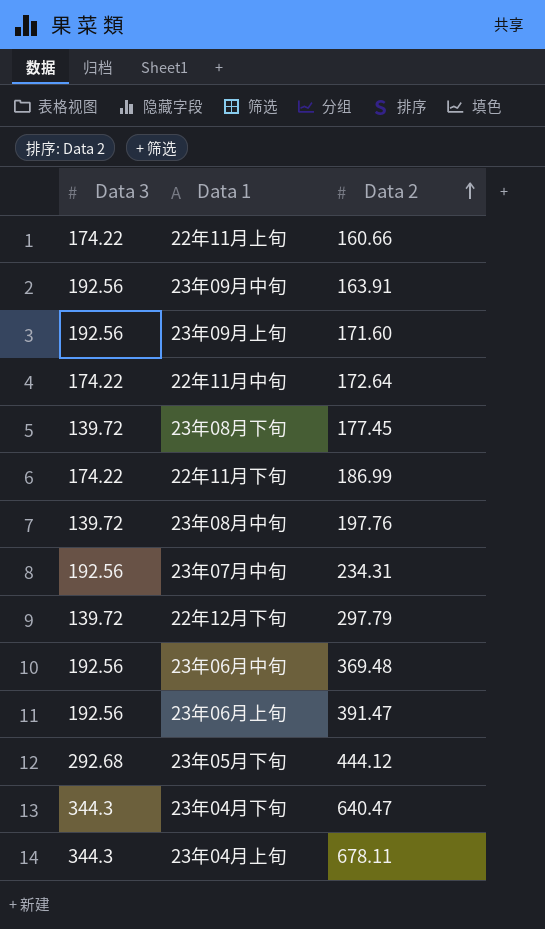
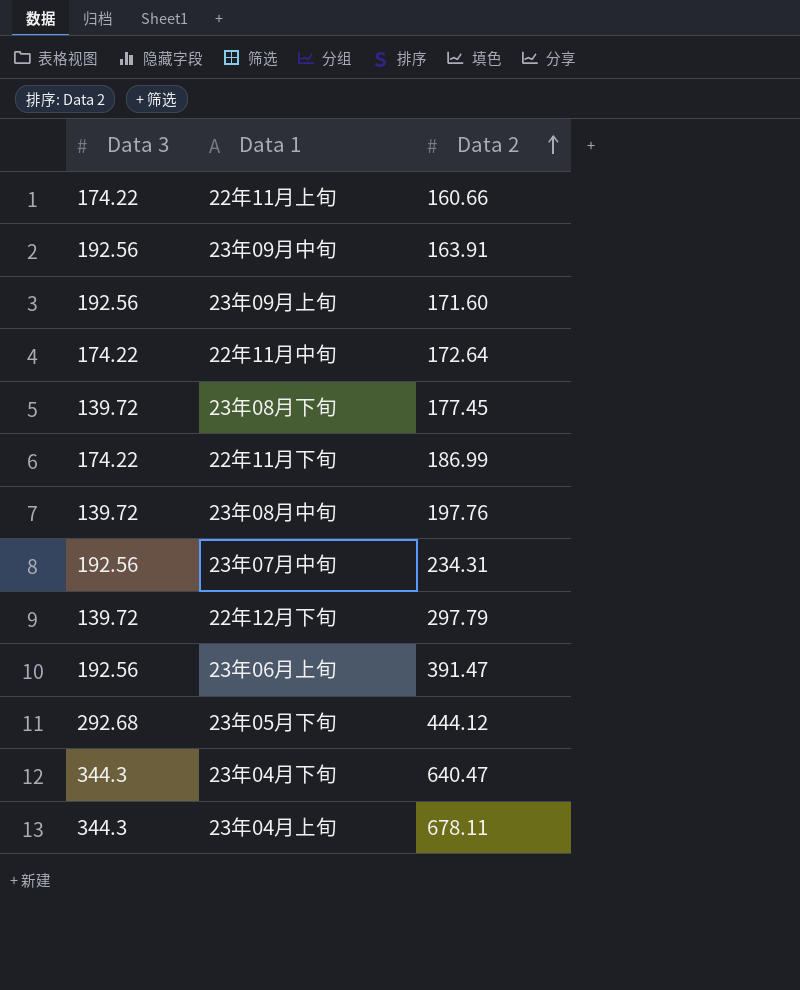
row 23年06月中旬: 192.56 | 369.48 -> none

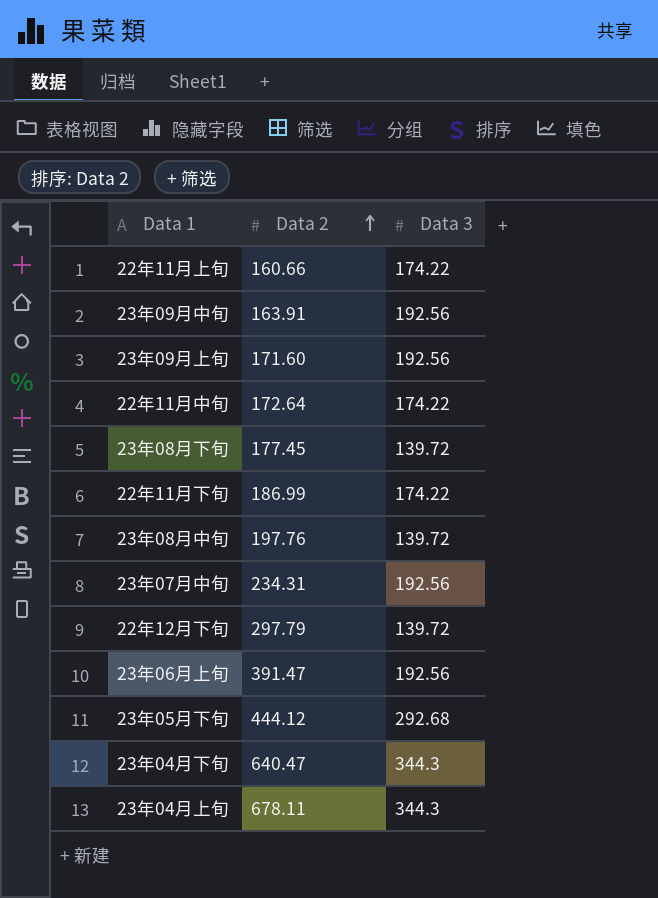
column Data 3 | position: 1 -> 3

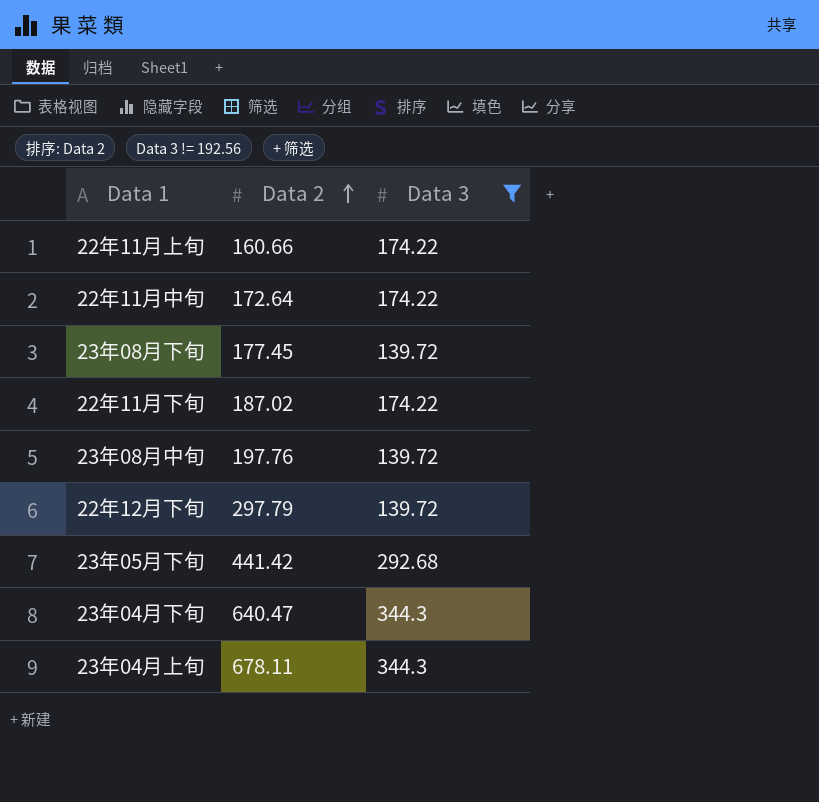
filter: none -> Data 3 != 192.56
22年11月下旬 | Data 2: 186.99 -> 187.02
23年05月下旬 | Data 2: 444.12 -> 441.42

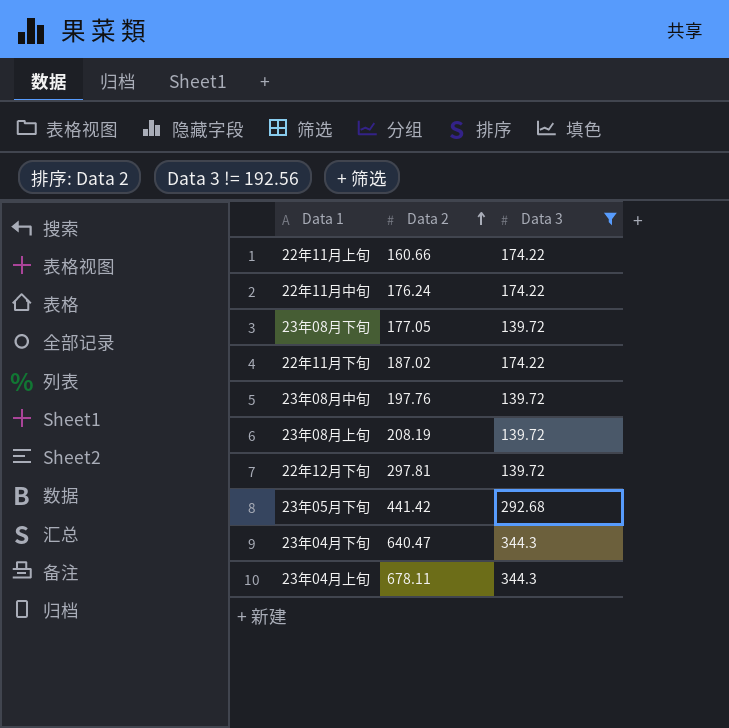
22年11月中旬 | Data 2: 172.64 -> 176.24
23年08月下旬 | Data 2: 177.45 -> 177.05
row 23年08月上旬: none -> 208.19 | 139.72
22年12月下旬 | Data 2: 297.79 -> 297.81

